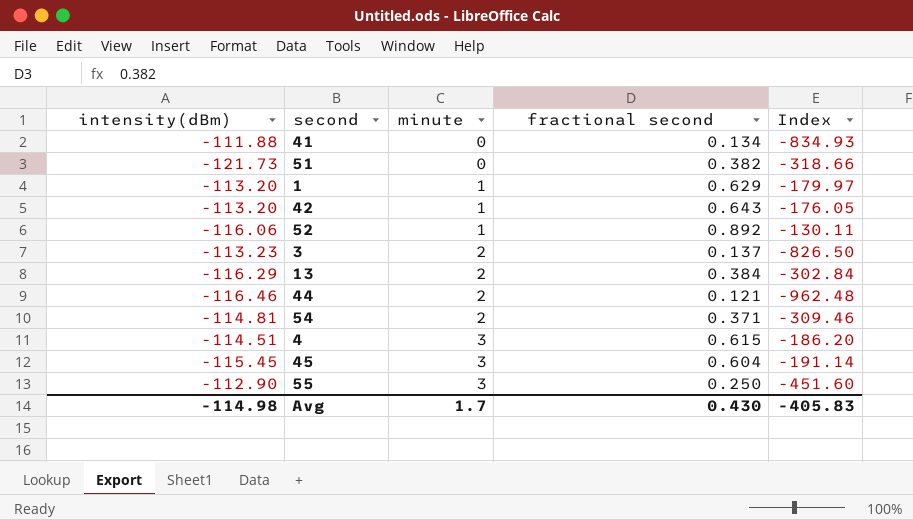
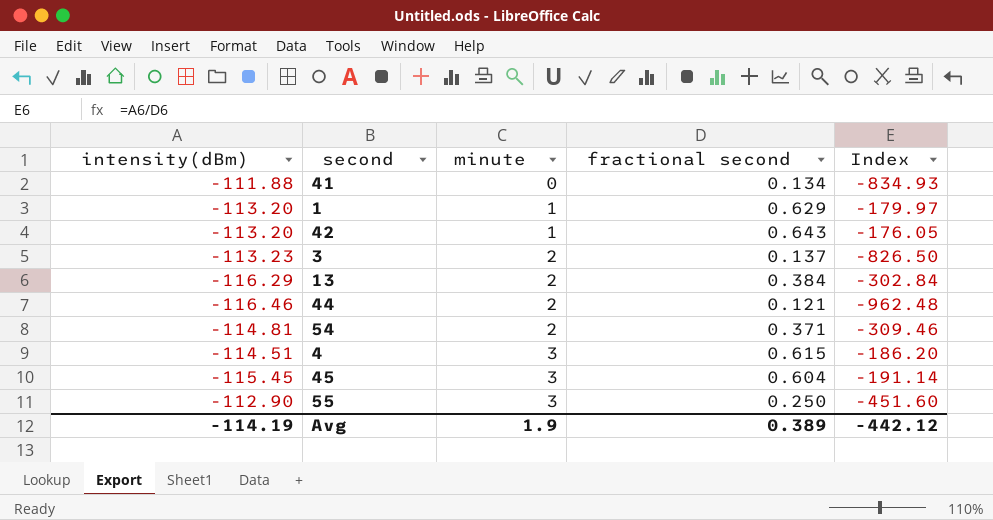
row 51: -121.73 | 0 | 0.382 | -318.66 -> none
row 52: -116.06 | 1 | 0.892 | -130.11 -> none
Avg | intensity(dBm): -114.98 -> -114.19
Avg | minute: 1.7 -> 1.9
Avg | fractional second: 0.430 -> 0.389
Avg | Index: -405.83 -> -442.12

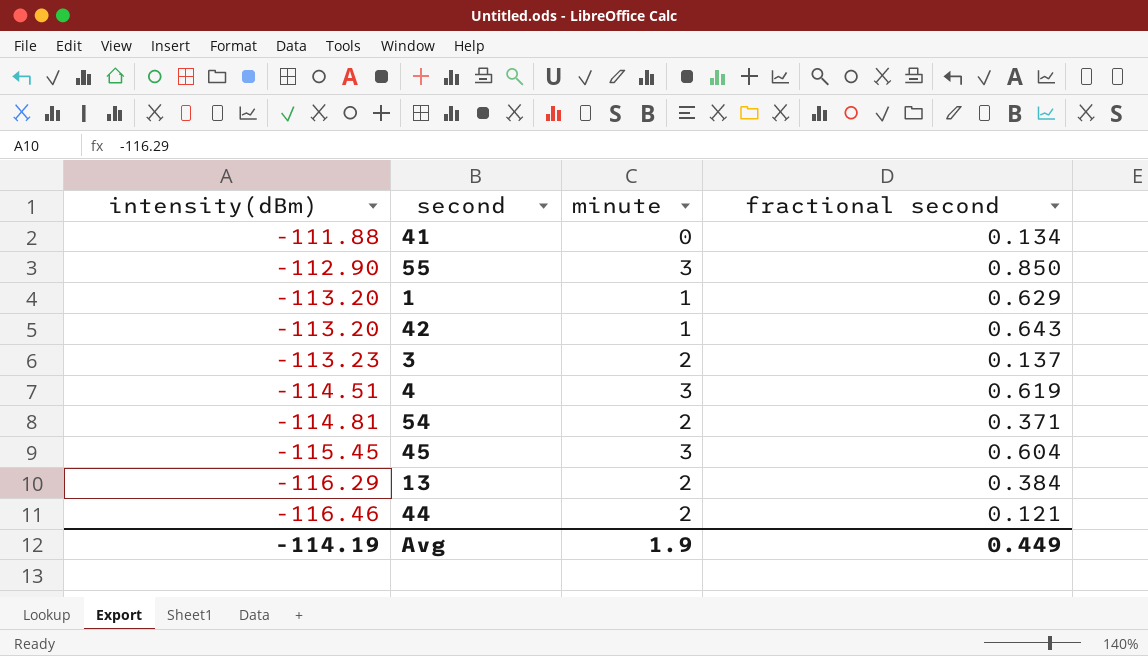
row order: minute ascending -> intensity(dBm) descending
column Index | formula: [intensity(dBm)] / [fractional second] -> none
55 | fractional second: 0.250 -> 0.850
4 | fractional second: 0.615 -> 0.619
Avg | fractional second: 0.389 -> 0.449

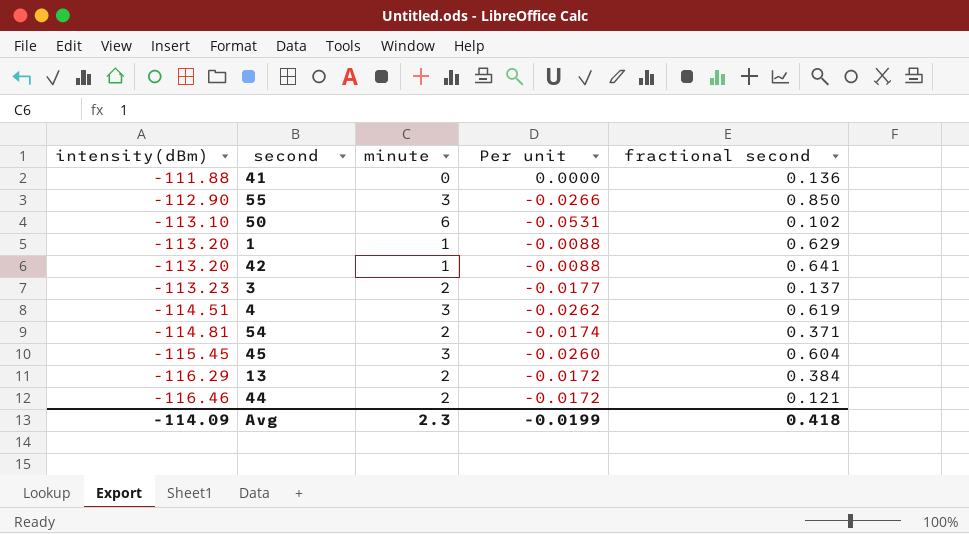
column Per unit | formula: none -> [minute] / [intensity(dBm)]
41 | fractional second: 0.134 -> 0.136
row 50: none -> -113.10 | 6 | -0.0531 | 0.102
42 | fractional second: 0.643 -> 0.641
Avg | intensity(dBm): -114.19 -> -114.09
Avg | minute: 1.9 -> 2.3
Avg | fractional second: 0.449 -> 0.418

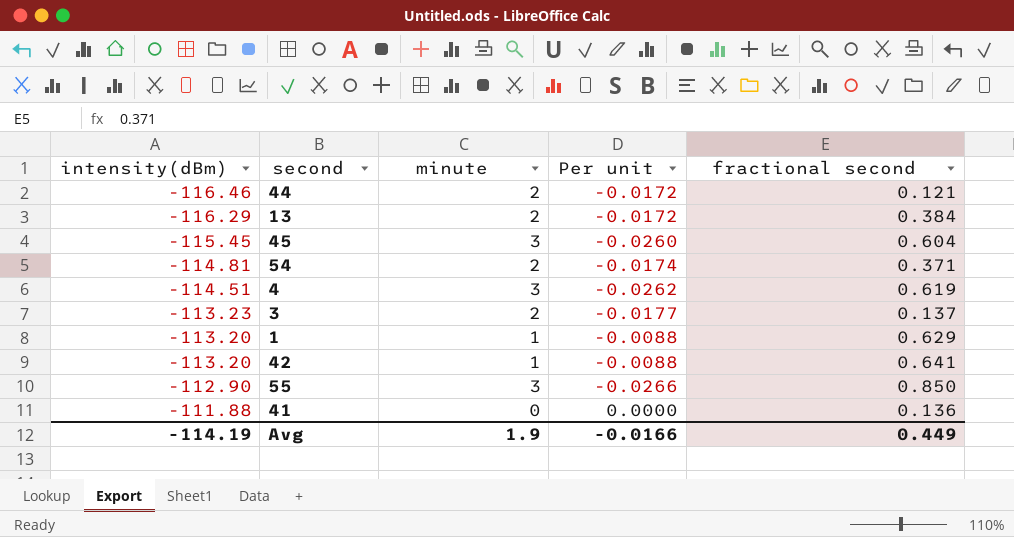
row order: intensity(dBm) descending -> intensity(dBm) ascending
row 50: -113.10 | 6 | -0.0531 | 0.102 -> none
Avg | intensity(dBm): -114.09 -> -114.19
Avg | minute: 2.3 -> 1.9
Avg | Per unit: -0.0199 -> -0.0166
Avg | fractional second: 0.418 -> 0.449

